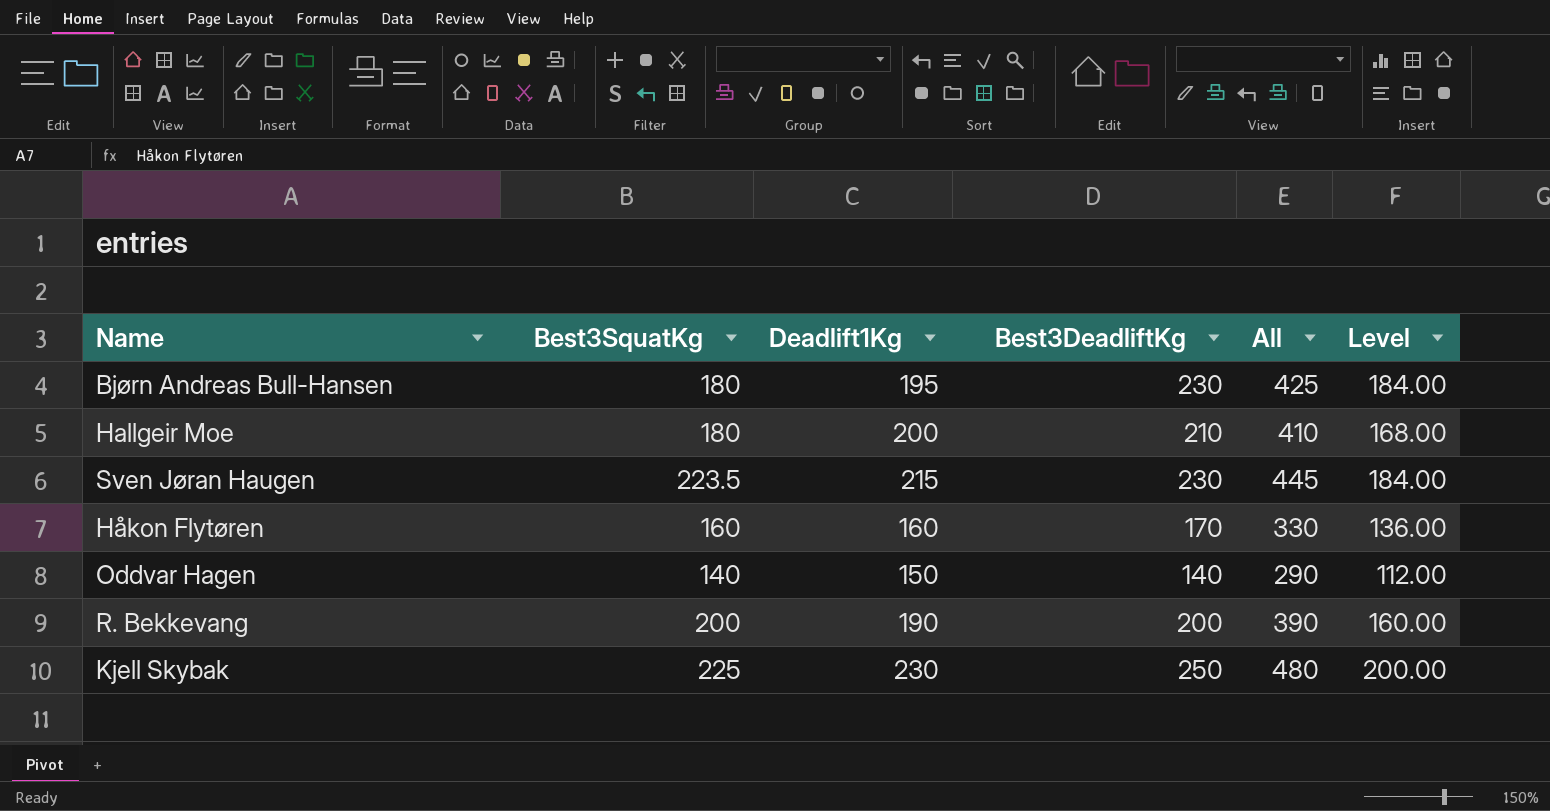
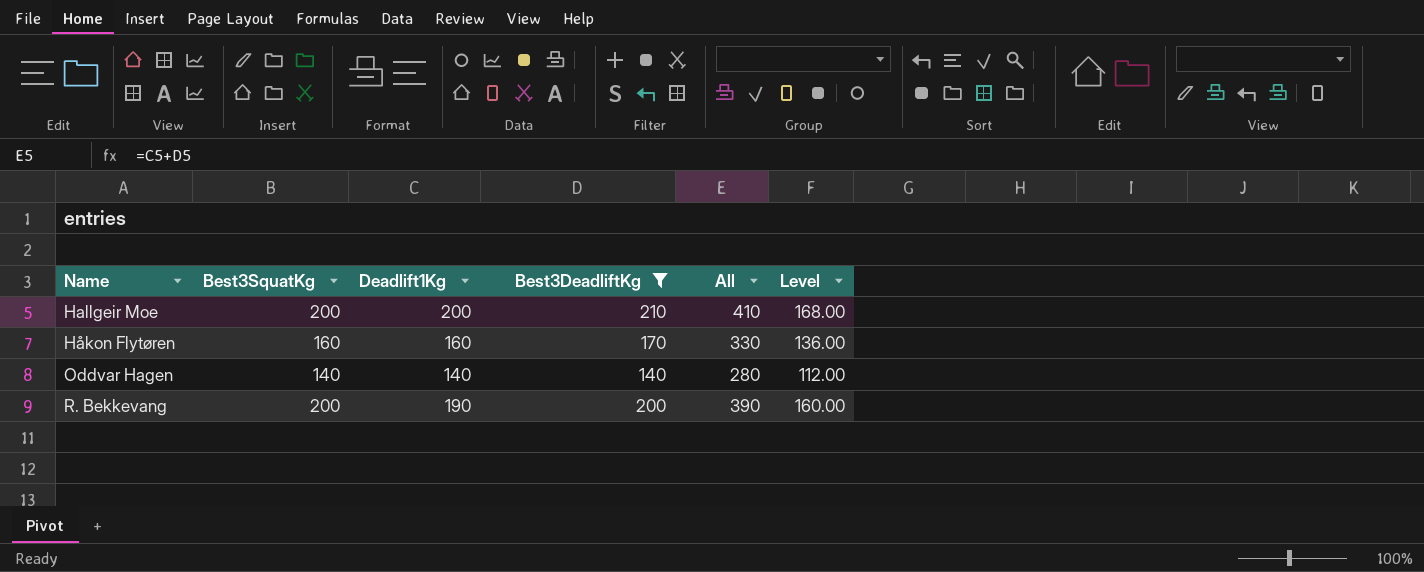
filter: none -> Best3DeadliftKg <= 210
Hallgeir Moe | Best3SquatKg: 180 -> 200
Oddvar Hagen | Deadlift1Kg: 150 -> 140
Oddvar Hagen | All: 290 -> 280

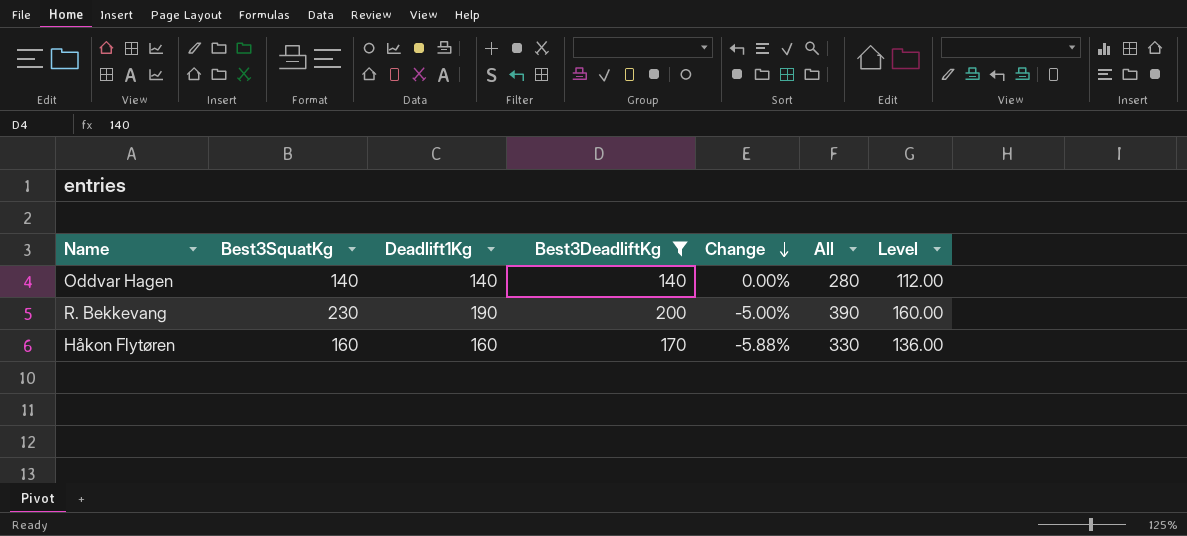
row order: none -> Change descending
column Change | formula: none -> ([Deadlift1Kg] - [Best3DeadliftKg]) / [Best3DeadliftKg]
row Hallgeir Moe: 200 | 200 | 210 | 410 | 168.00 -> none
R. Bekkevang | Best3SquatKg: 200 -> 230

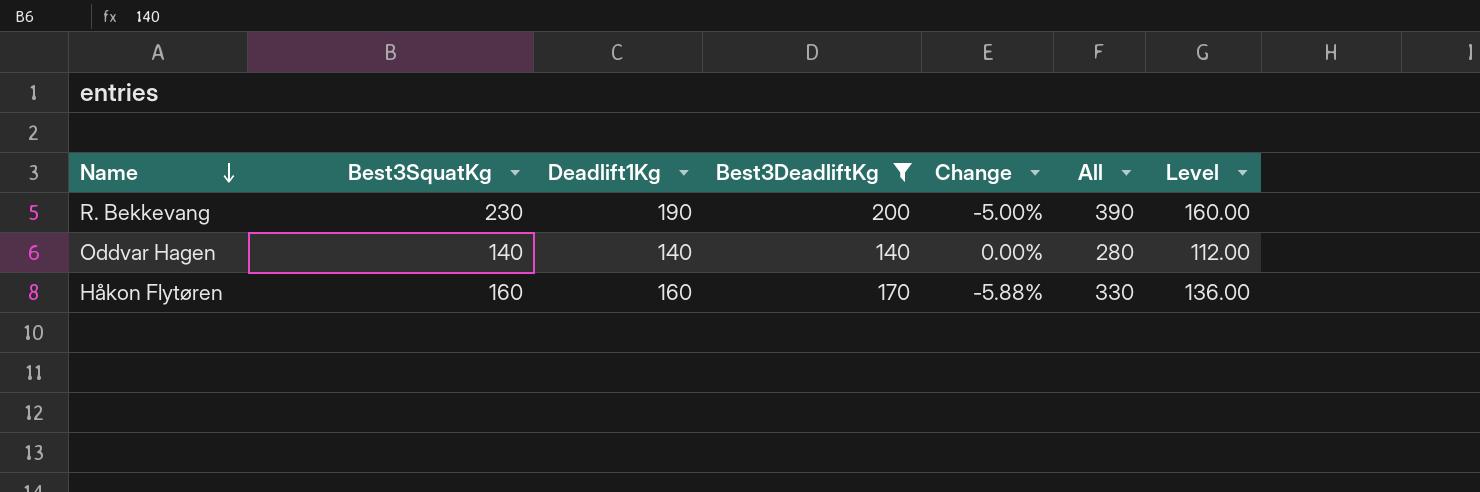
row order: Change descending -> Name descending

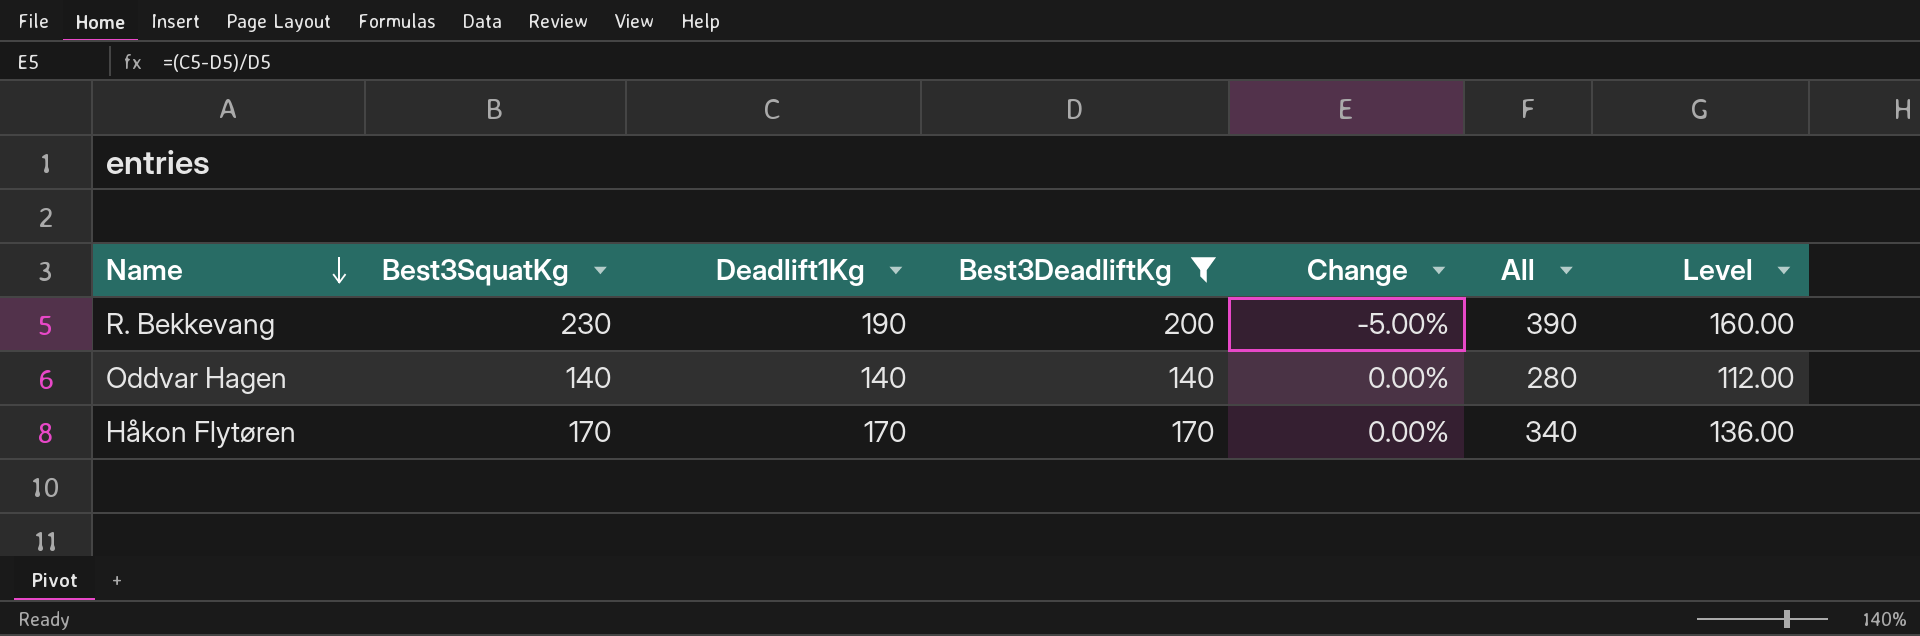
Håkon Flytøren | Best3SquatKg: 160 -> 170
Håkon Flytøren | Deadlift1Kg: 160 -> 170
Håkon Flytøren | Change: -5.88% -> 0.00%
Håkon Flytøren | All: 330 -> 340

